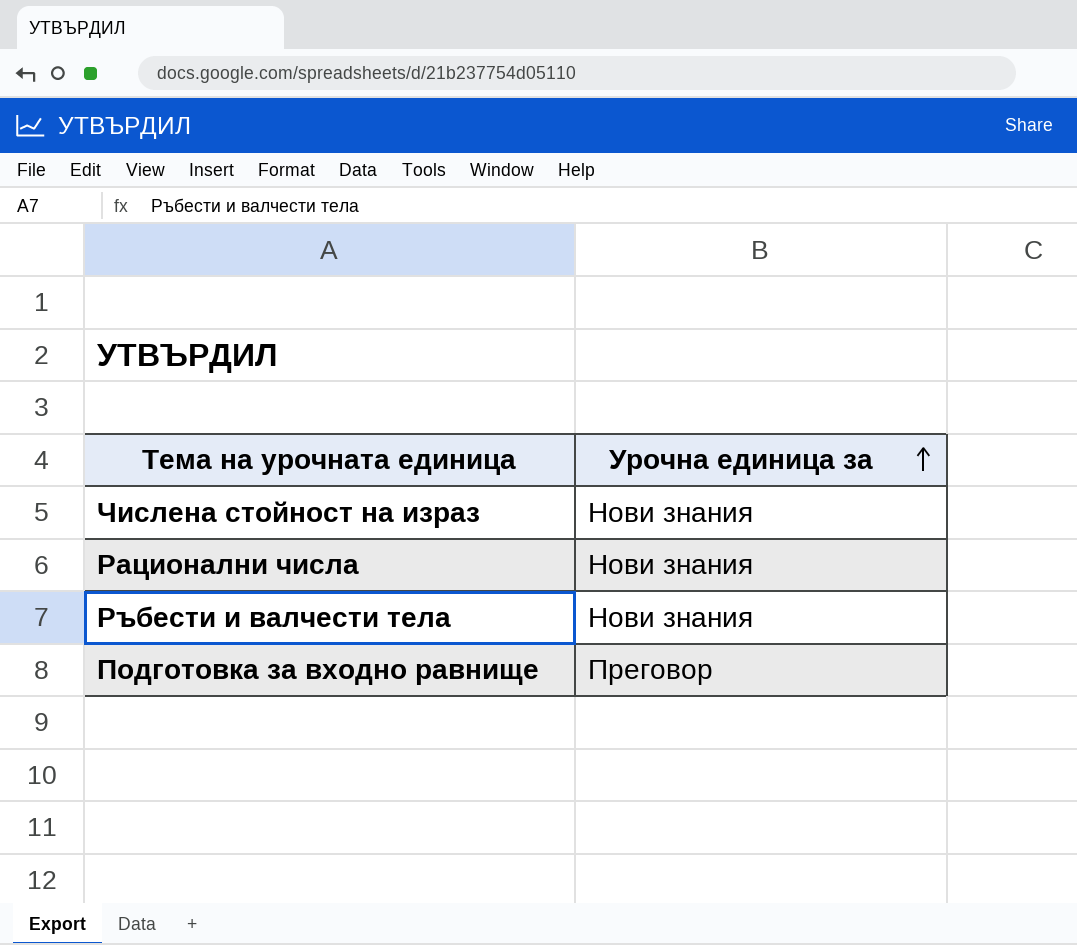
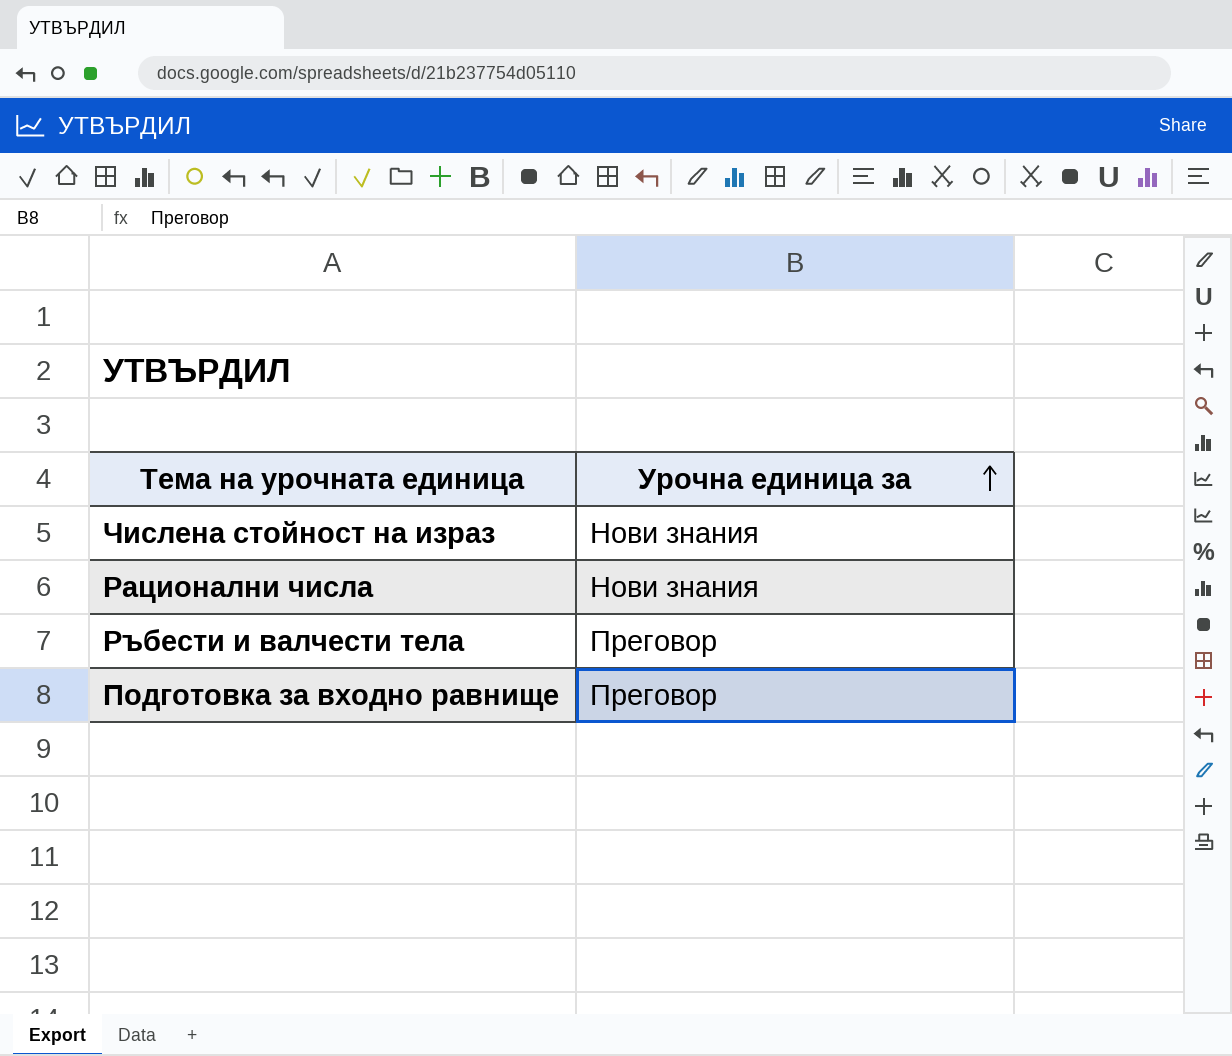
Ръбести и валчести тела | Урочна единица за: Нови знания -> Преговор

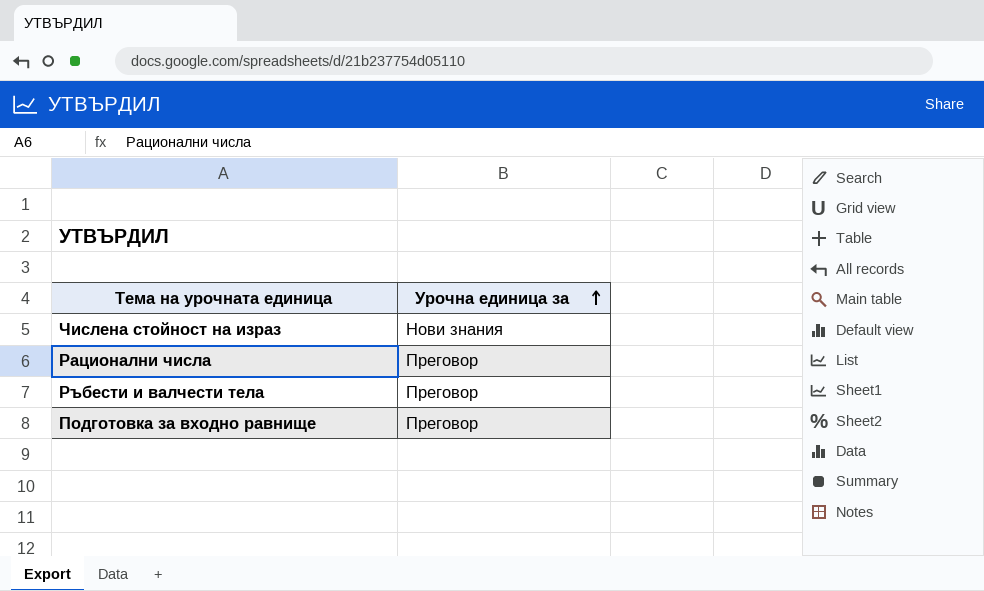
Рационални числа | Урочна единица за: Нови знания -> Преговор

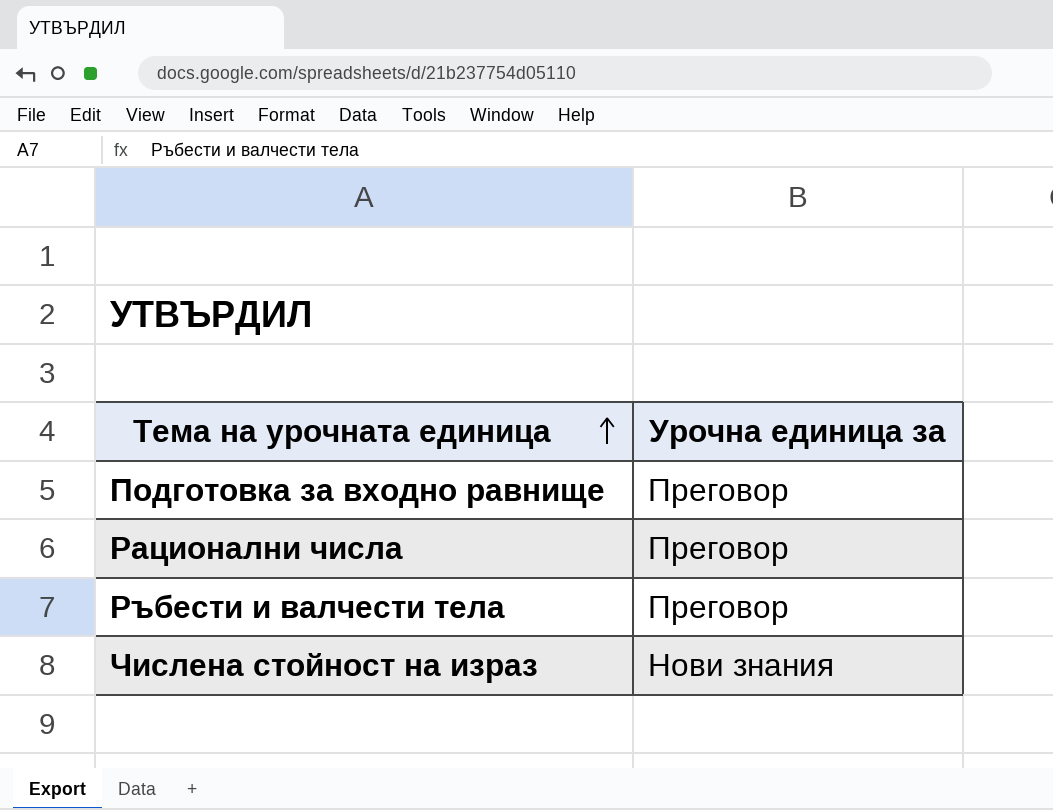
row order: Урочна единица за ascending -> Тема на урочната единица ascending

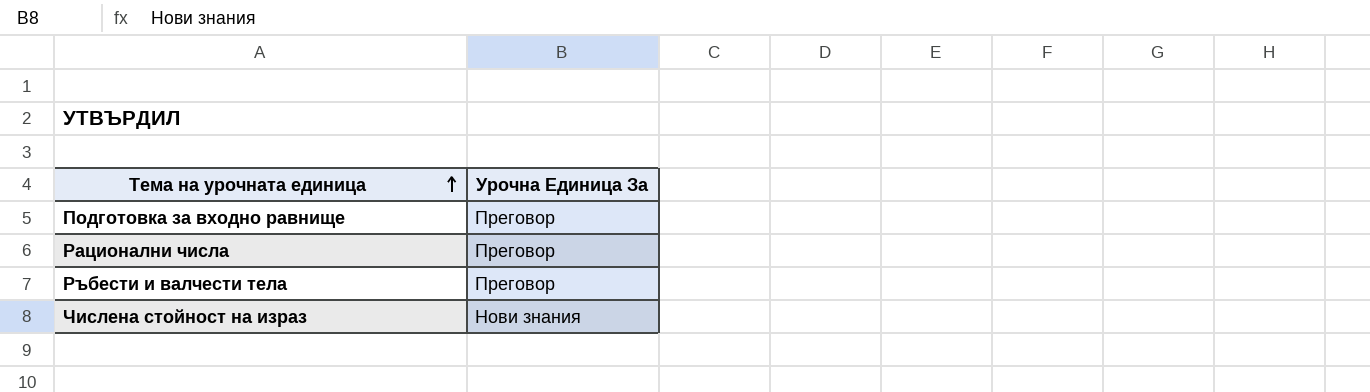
column name: Урочна единица за -> Урочна Единица За

